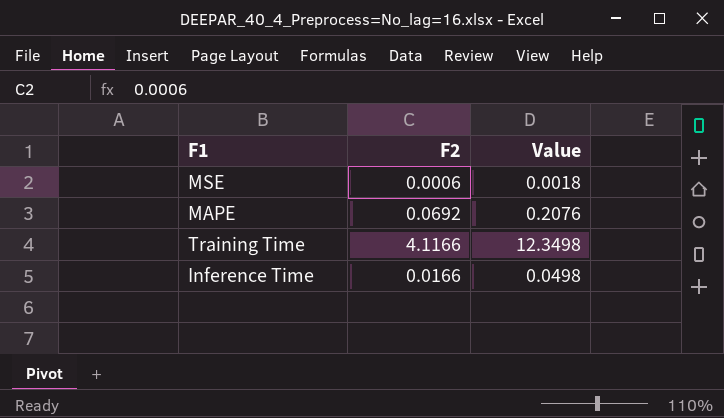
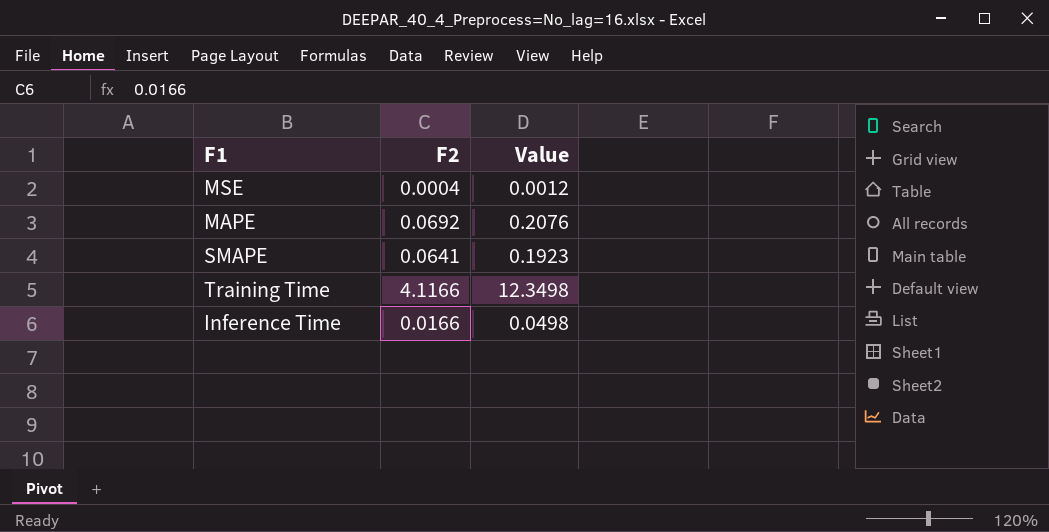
MSE | F2: 0.0006 -> 0.0004
MSE | Value: 0.0018 -> 0.0012
row SMAPE: none -> 0.0641 | 0.1923

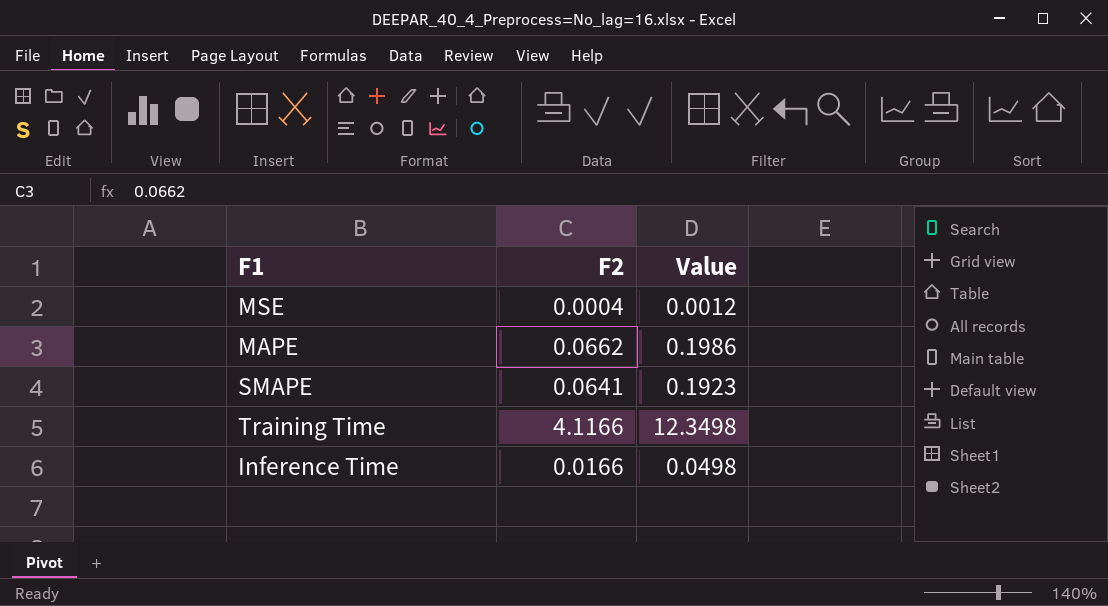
MAPE | F2: 0.0692 -> 0.0662
MAPE | Value: 0.2076 -> 0.1986

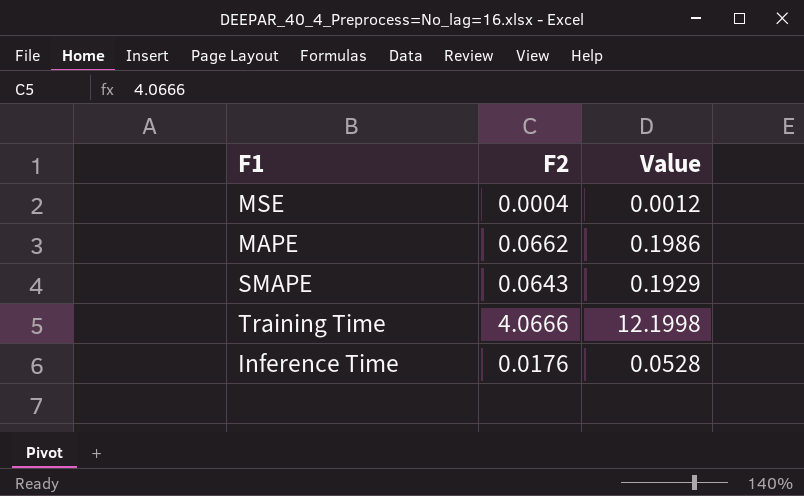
SMAPE | F2: 0.0641 -> 0.0643
SMAPE | Value: 0.1923 -> 0.1929
Training Time | F2: 4.1166 -> 4.0666
Training Time | Value: 12.3498 -> 12.1998
Inference Time | F2: 0.0166 -> 0.0176
Inference Time | Value: 0.0498 -> 0.0528

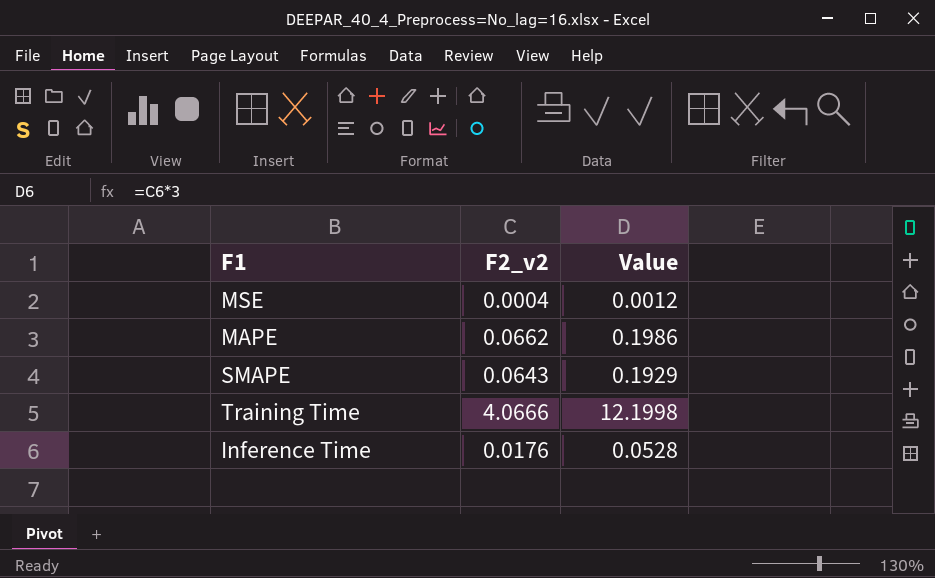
column name: F2 -> F2_v2

